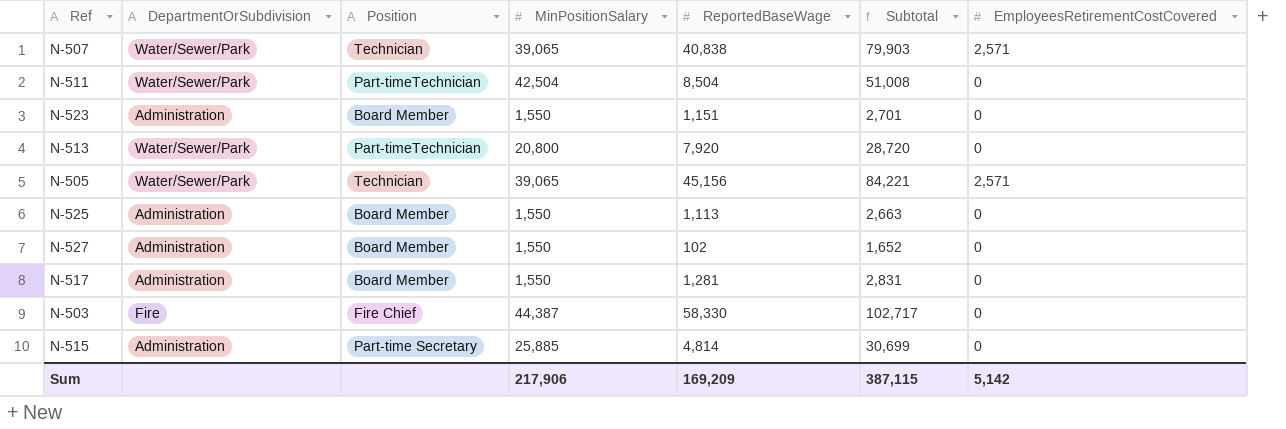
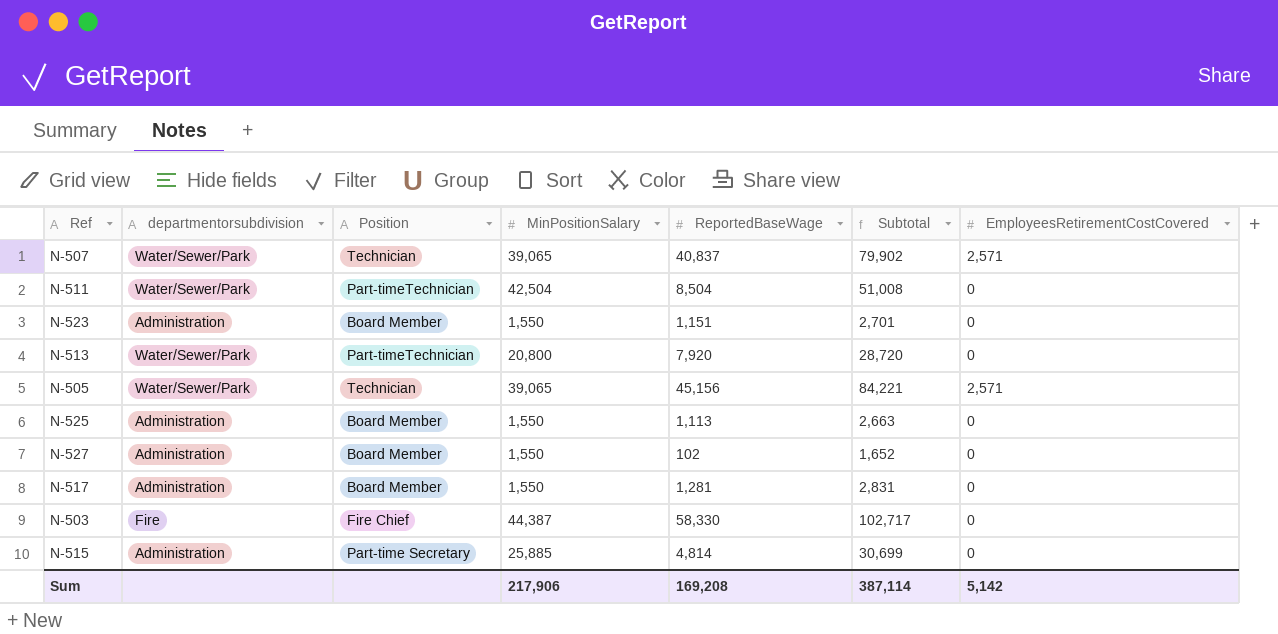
column name: DepartmentOrSubdivision -> departmentorsubdivision
N-507 | ReportedBaseWage: 40,838 -> 40,837
N-507 | Subtotal: 79,903 -> 79,902
Sum | ReportedBaseWage: 169,209 -> 169,208
Sum | Subtotal: 387,115 -> 387,114

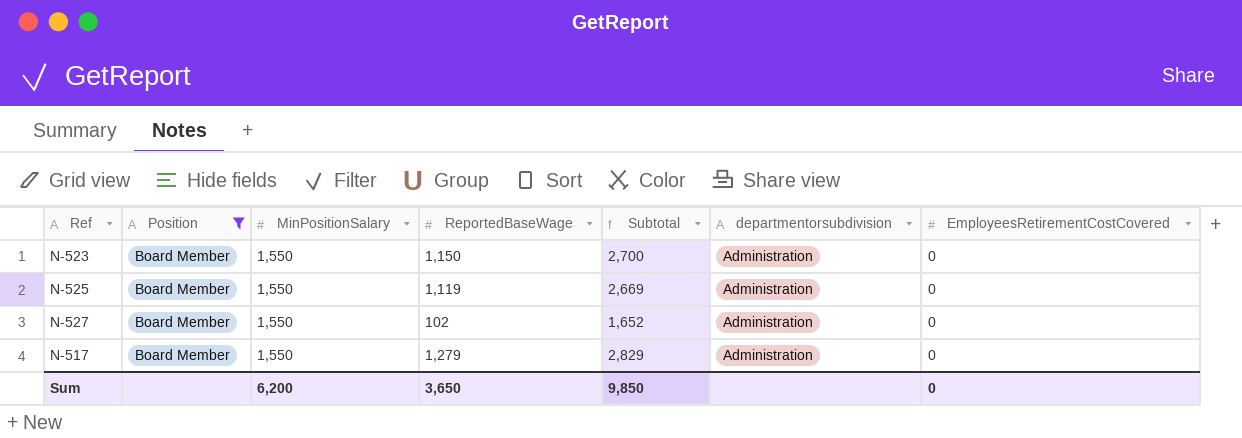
filter: none -> Position = Board Member
column departmentorsubdivision | position: 2 -> 6
N-523 | ReportedBaseWage: 1,151 -> 1,150
N-523 | Subtotal: 2,701 -> 2,700
N-525 | ReportedBaseWage: 1,113 -> 1,119
N-525 | Subtotal: 2,663 -> 2,669
N-517 | ReportedBaseWage: 1,281 -> 1,279
N-517 | Subtotal: 2,831 -> 2,829
Sum | MinPositionSalary: 217,906 -> 6,200
Sum | ReportedBaseWage: 169,208 -> 3,650
Sum | Subtotal: 387,114 -> 9,850
Sum | EmployeesRetirementCostCovered: 5,142 -> 0

